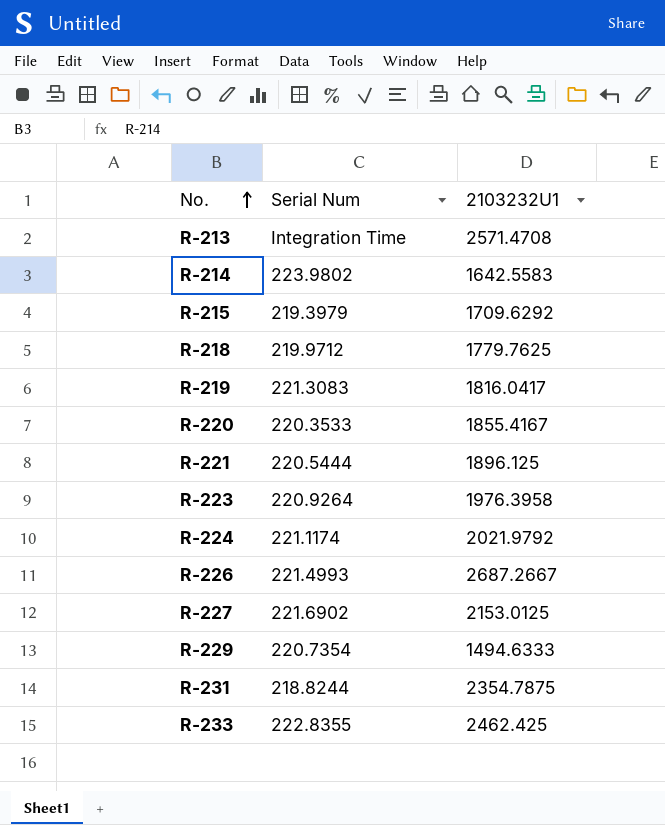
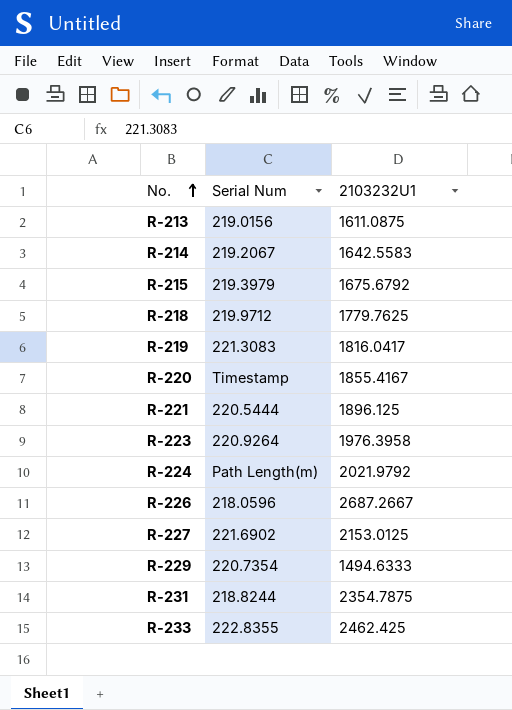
R-213 | Serial Num: Integration Time -> 219.0156
R-213 | 2103232U1: 2571.4708 -> 1611.0875
R-214 | Serial Num: 223.9802 -> 219.2067
R-215 | 2103232U1: 1709.6292 -> 1675.6792
R-220 | Serial Num: 220.3533 -> Timestamp
R-224 | Serial Num: 221.1174 -> Path Length(m)
R-226 | Serial Num: 221.4993 -> 218.0596

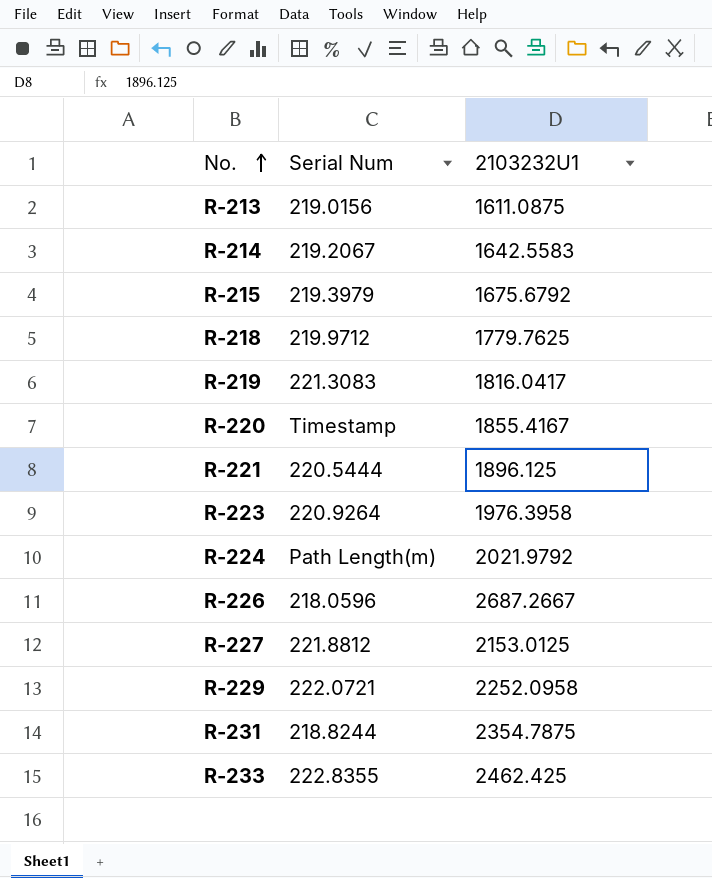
R-227 | Serial Num: 221.6902 -> 221.8812
R-229 | Serial Num: 220.7354 -> 222.0721
R-229 | 2103232U1: 1494.6333 -> 2252.0958

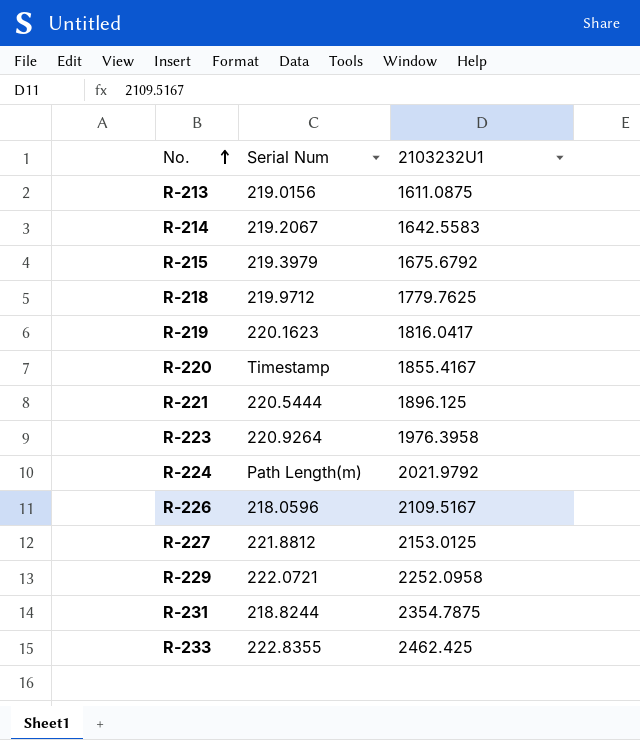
R-219 | Serial Num: 221.3083 -> 220.1623
R-226 | 2103232U1: 2687.2667 -> 2109.5167

